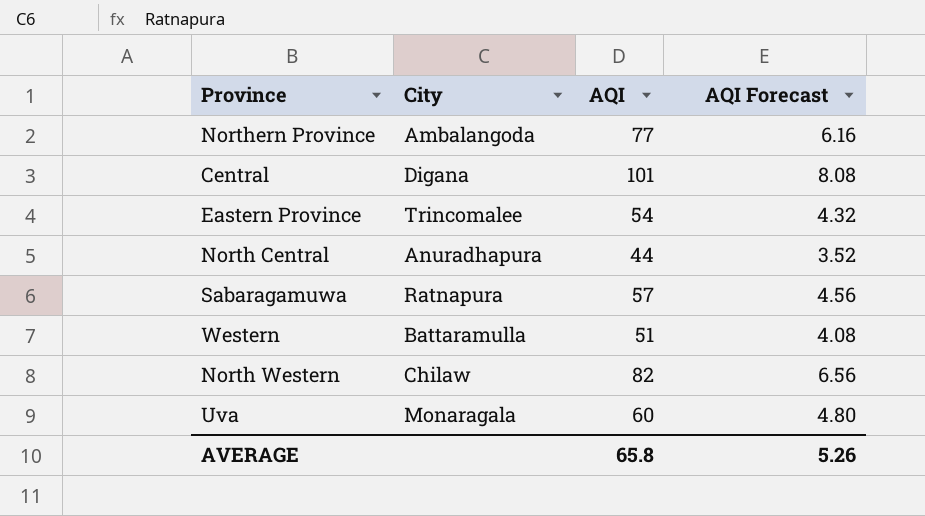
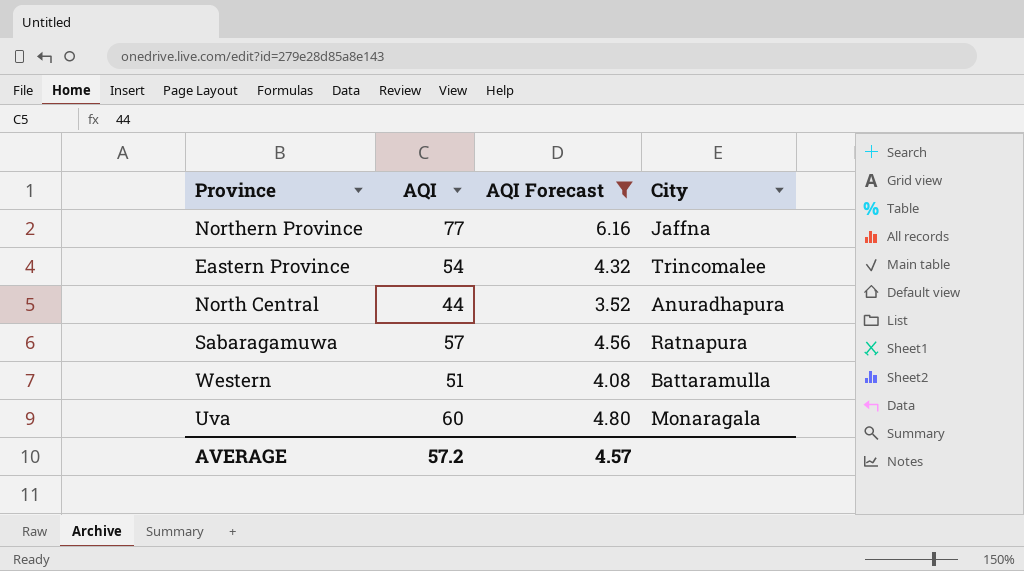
filter: none -> AQI Forecast <= 6.16
column City | position: 2 -> 4
Northern Province | City: Ambalangoda -> Jaffna
AVERAGE | AQI: 65.8 -> 57.2
AVERAGE | AQI Forecast: 5.26 -> 4.57

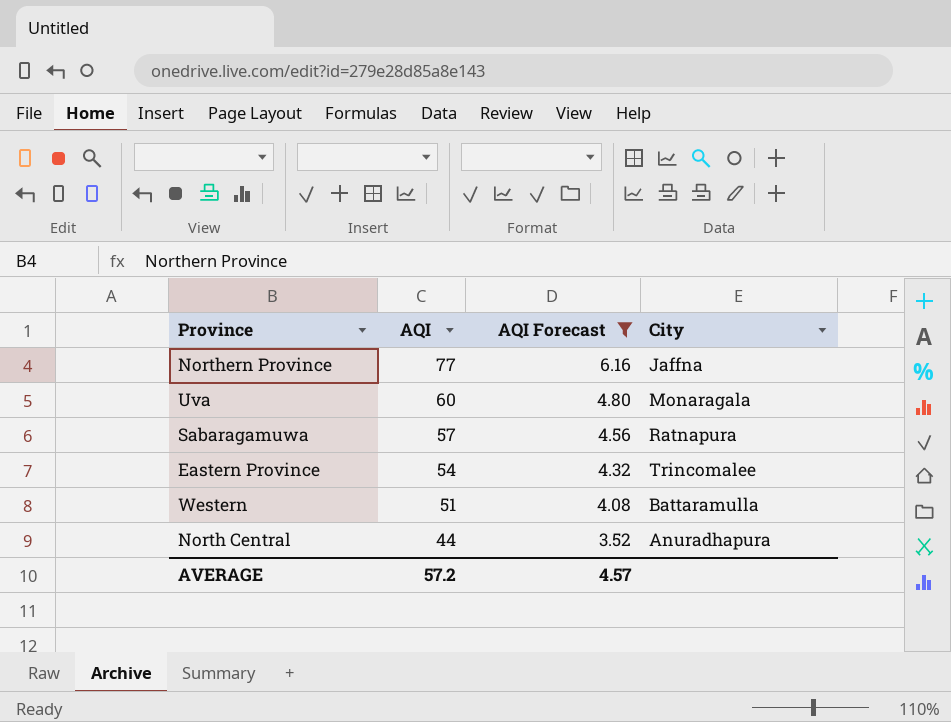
row order: none -> AQI descending

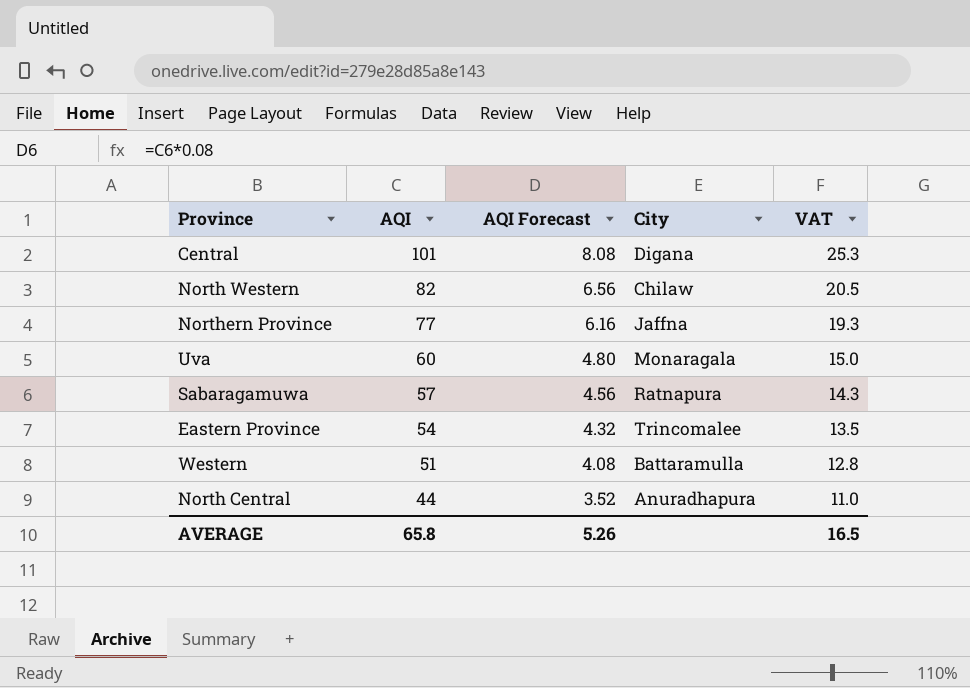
filter: AQI Forecast <= 6.16 -> none
column VAT | formula: none -> [AQI] * 0.25
AVERAGE | AQI: 57.2 -> 65.8
AVERAGE | AQI Forecast: 4.57 -> 5.26

